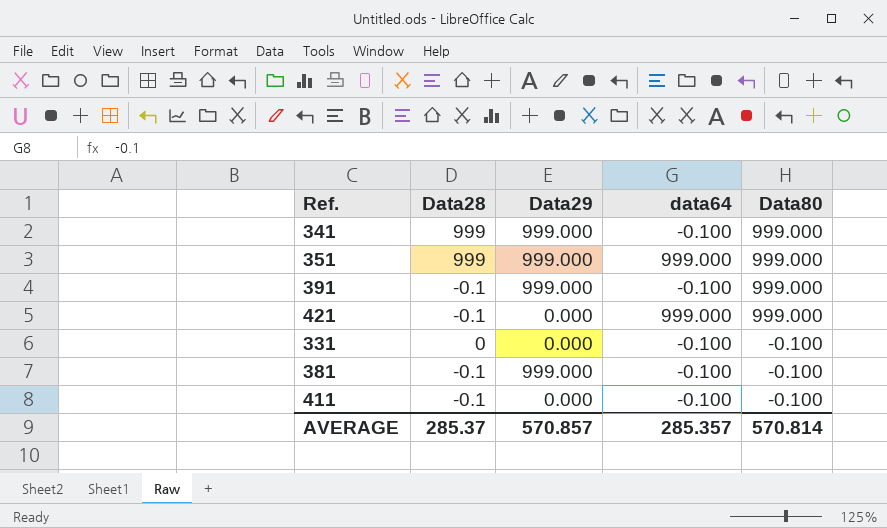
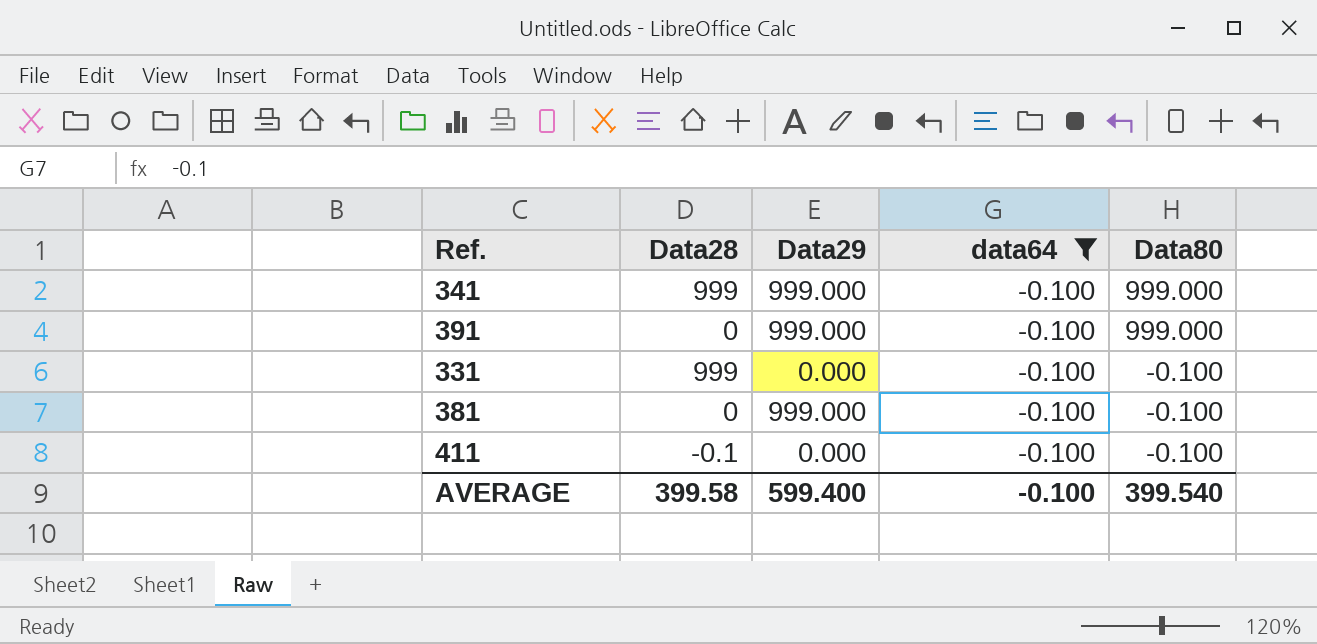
filter: none -> data64 = -0.100
391 | Data28: -0.1 -> 0
331 | Data28: 0 -> 999
381 | Data28: -0.1 -> 0
AVERAGE | Data28: 285.37 -> 399.58
AVERAGE | Data29: 570.857 -> 599.400
AVERAGE | data64: 285.357 -> -0.100
AVERAGE | Data80: 570.814 -> 399.540

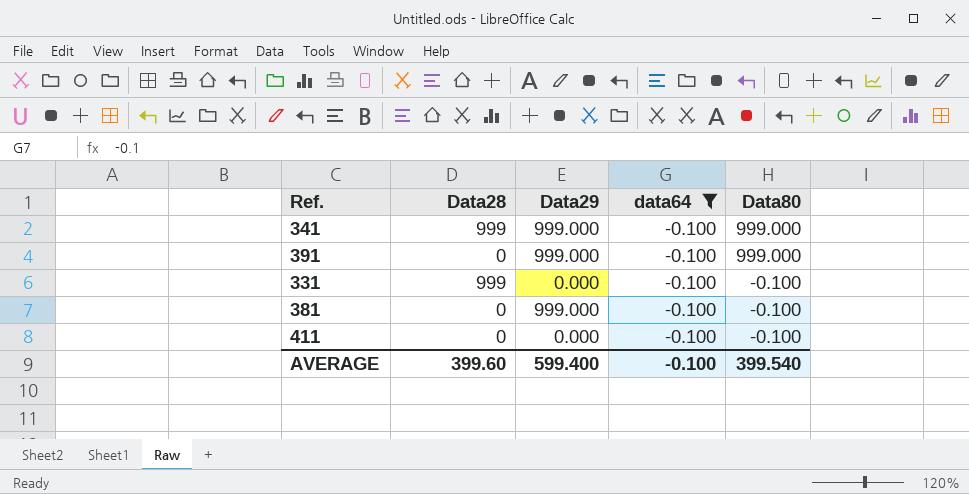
411 | Data28: -0.1 -> 0
AVERAGE | Data28: 399.58 -> 399.60

